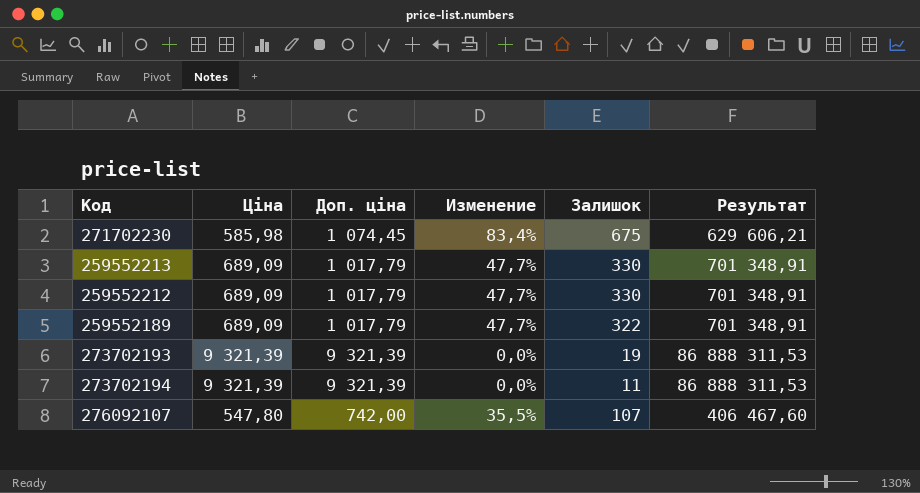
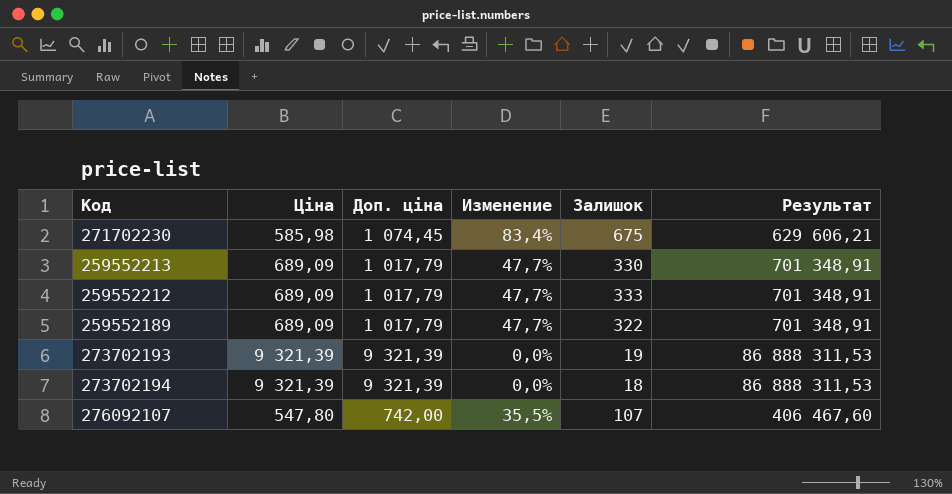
259552212 | Залишок: 330 -> 333
273702194 | Залишок: 11 -> 18

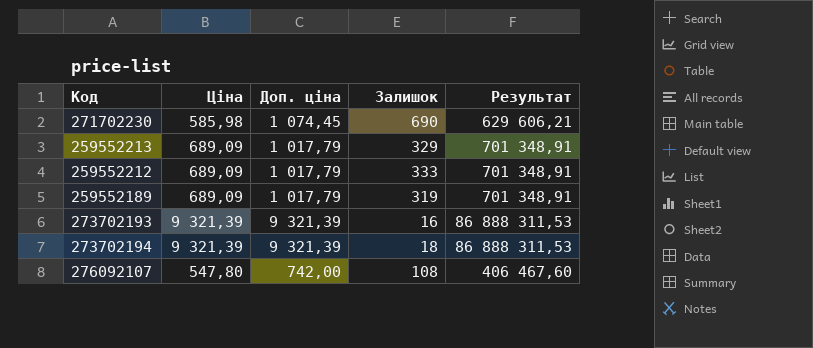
column Изменение | formula: ([Доп. ціна] - [Ціна]) / [Ціна] -> none
271702230 | Залишок: 675 -> 690
259552213 | Залишок: 330 -> 329
259552189 | Залишок: 322 -> 319
273702193 | Залишок: 19 -> 16
276092107 | Залишок: 107 -> 108

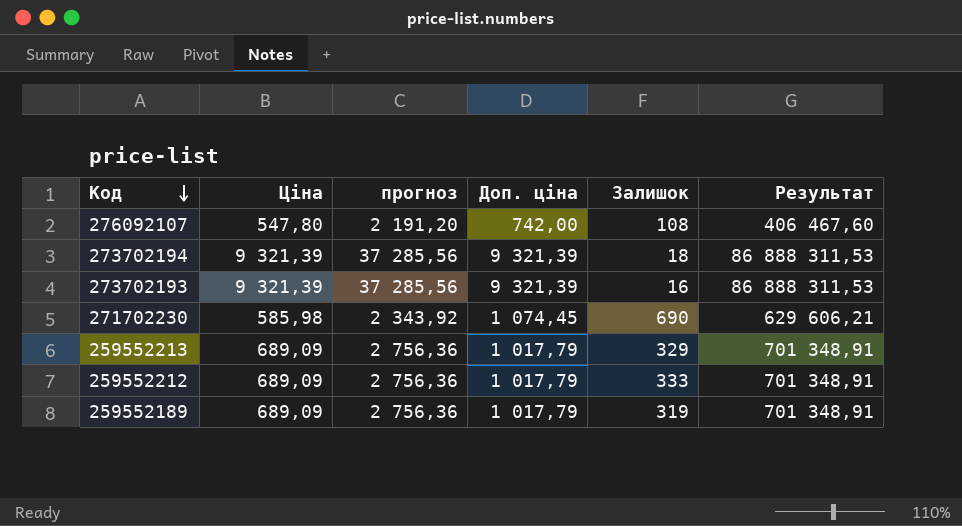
row order: none -> Код descending
column прогноз | formula: none -> [Ціна] * 4

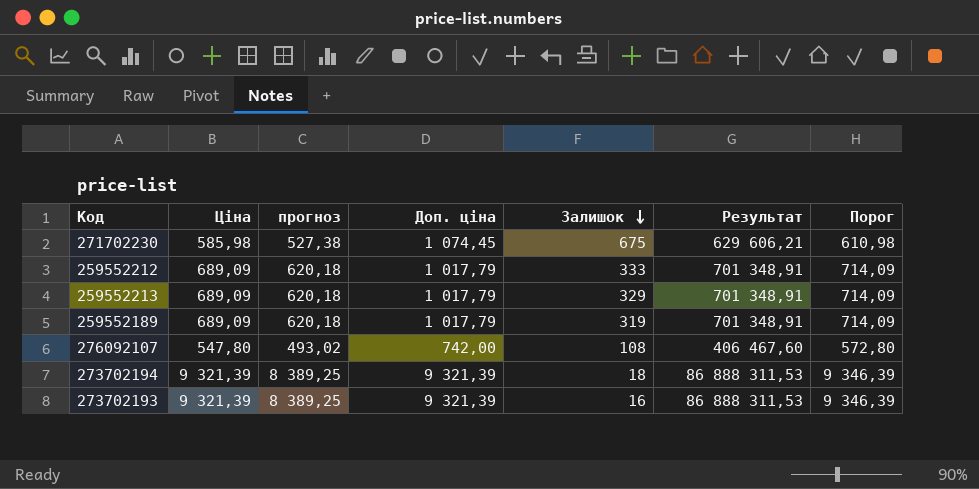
row order: Код descending -> Залишок descending
column прогноз | formula: [Ціна] * 4 -> [Ціна] * 0,9
column Порог | formula: none -> [Ціна] + 25
271702230 | Залишок: 690 -> 675

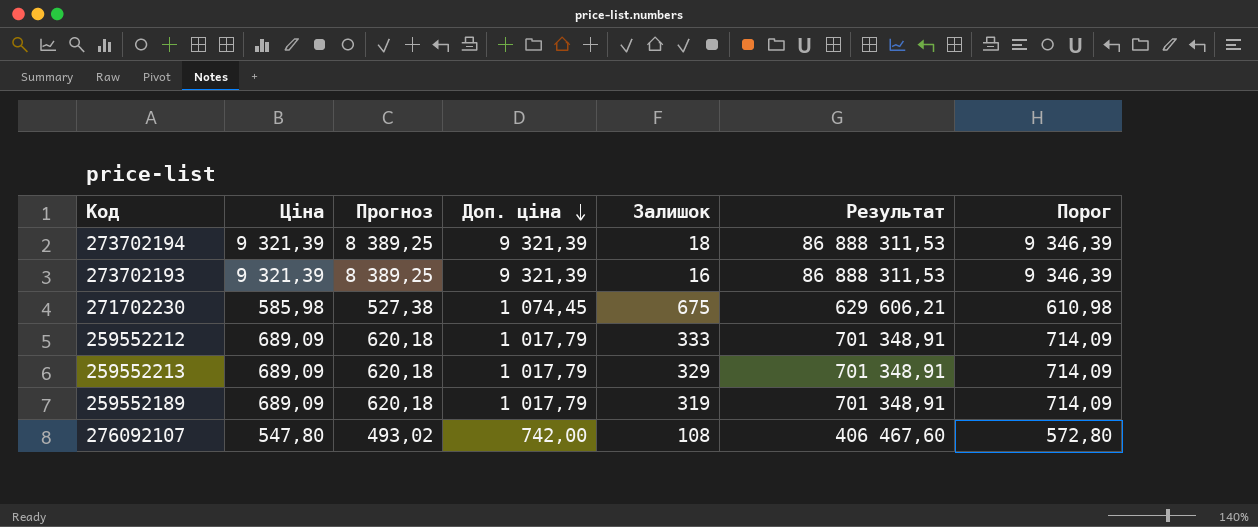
row order: Залишок descending -> Доп. ціна descending
column name: прогноз -> Прогноз

